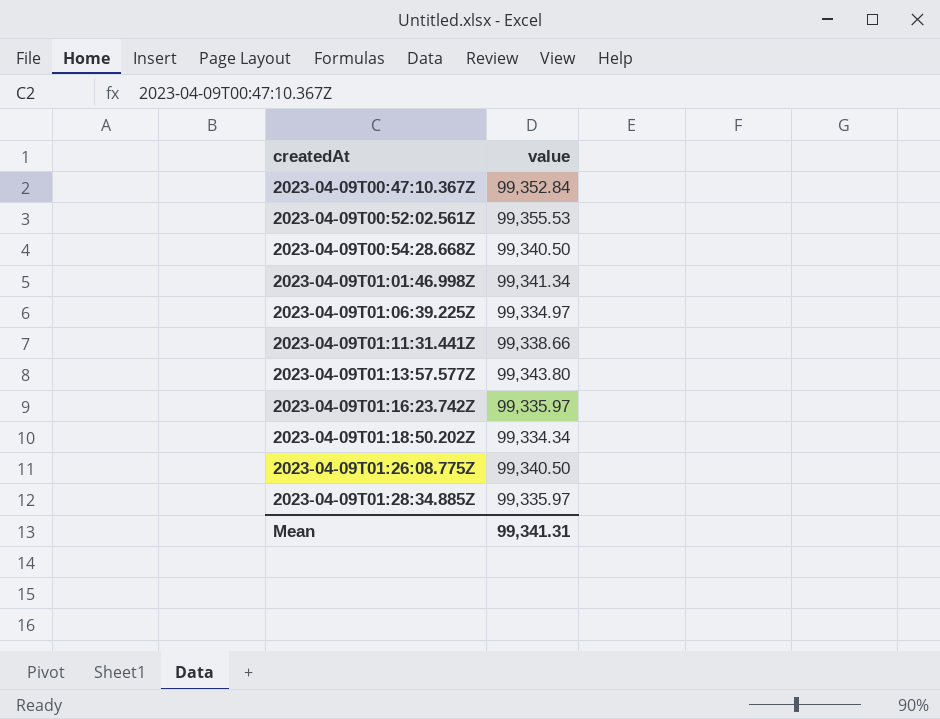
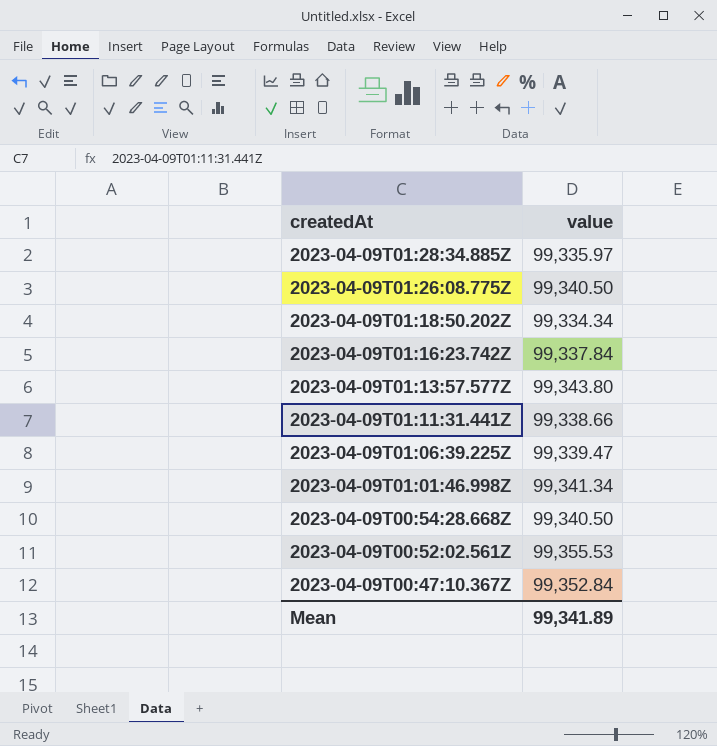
row order: createdAt ascending -> createdAt descending
2023-04-09T01:16:23.742Z | value: 99,335.97 -> 99,337.84
2023-04-09T01:06:39.225Z | value: 99,334.97 -> 99,339.47
Mean | value: 99,341.31 -> 99,341.89

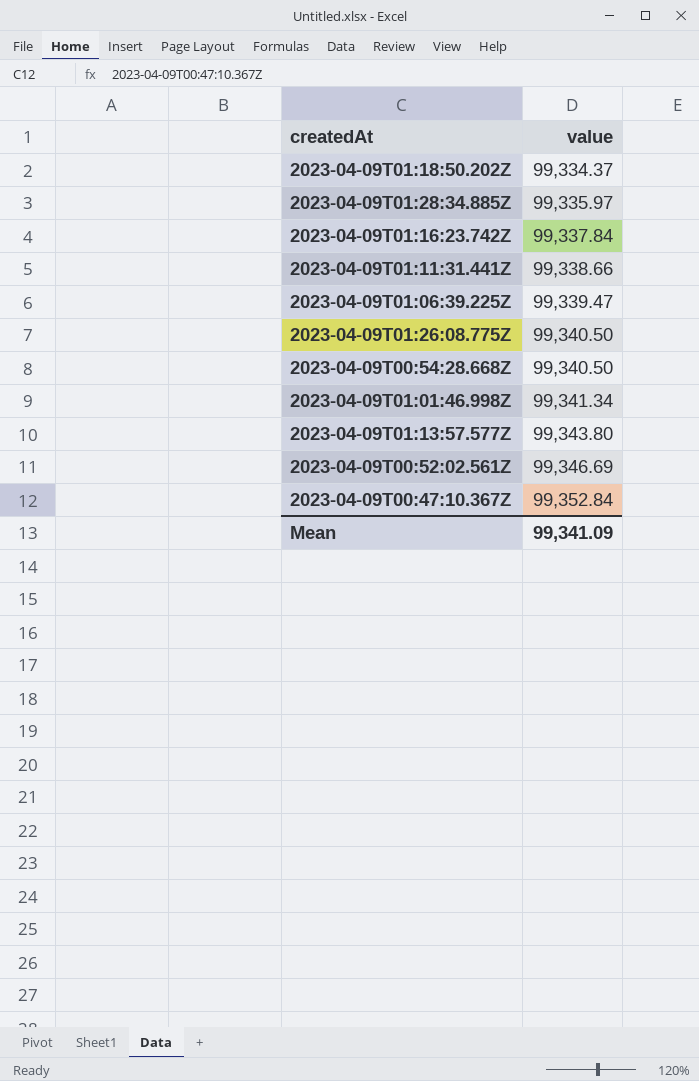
row order: createdAt descending -> value ascending
2023-04-09T01:18:50.202Z | value: 99,334.34 -> 99,334.37
2023-04-09T00:52:02.561Z | value: 99,355.53 -> 99,346.69
Mean | value: 99,341.89 -> 99,341.09

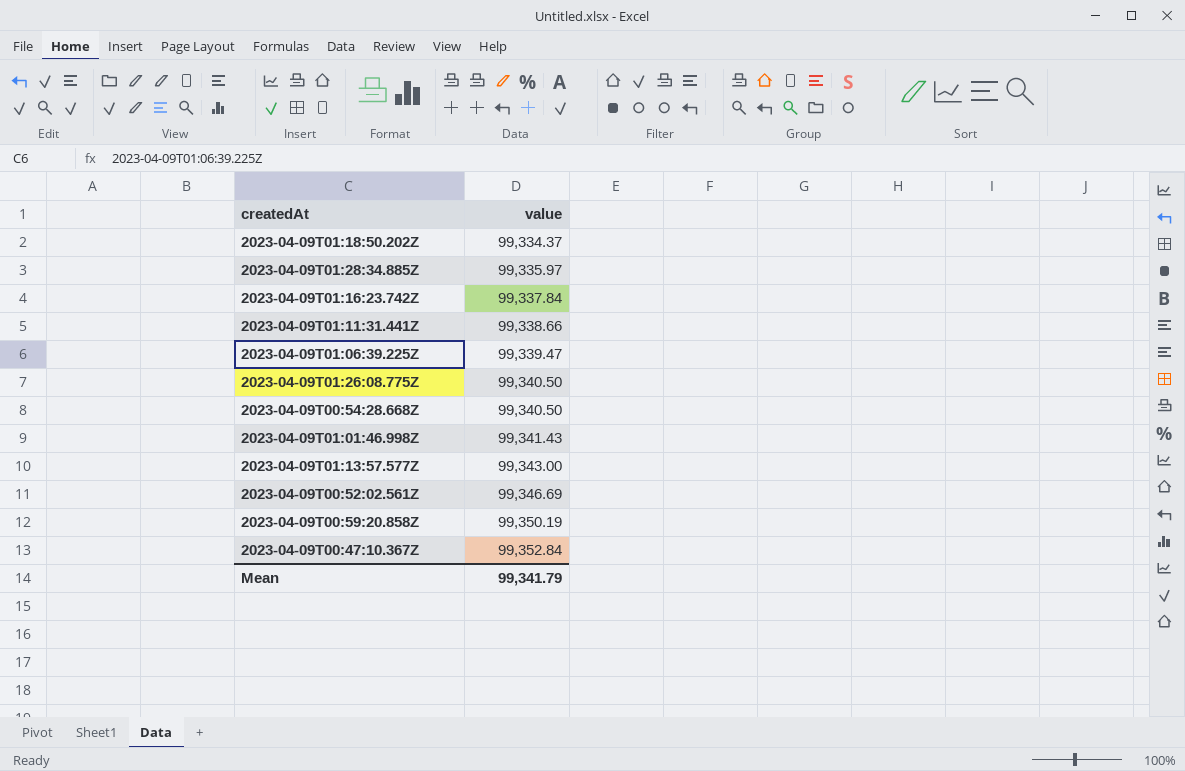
2023-04-09T01:01:46.998Z | value: 99,341.34 -> 99,341.43
2023-04-09T01:13:57.577Z | value: 99,343.80 -> 99,343.00
row 2023-04-09T00:59:20.858Z: none -> 99,350.19
Mean | value: 99,341.09 -> 99,341.79

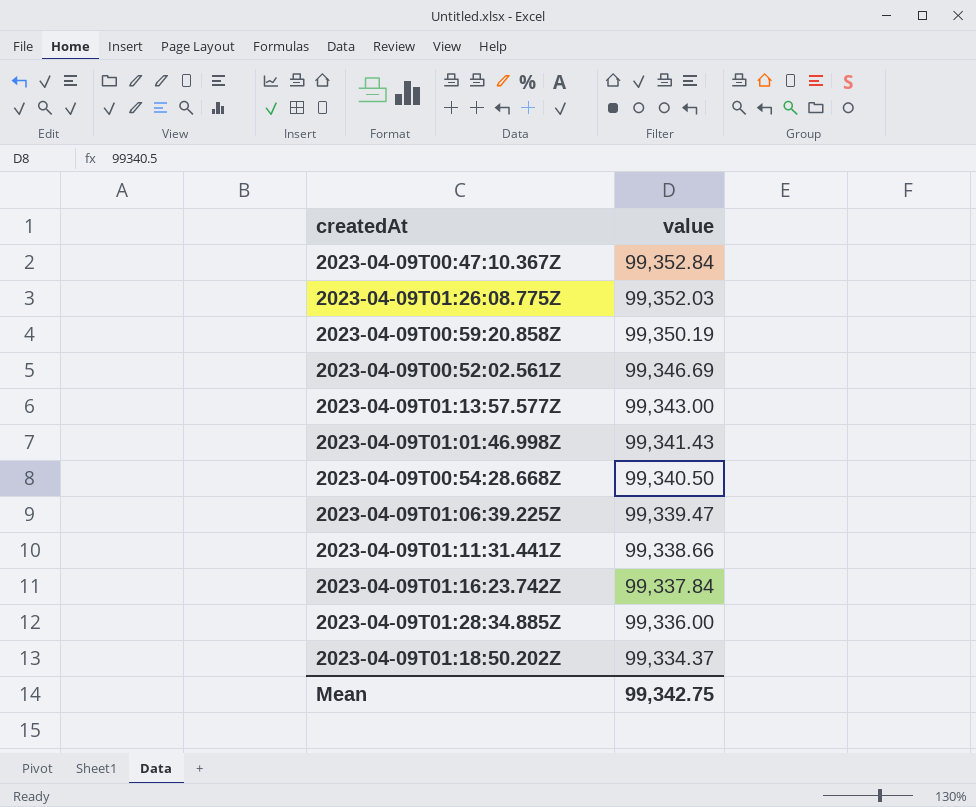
row order: value ascending -> value descending
2023-04-09T01:26:08.775Z | value: 99,340.50 -> 99,352.03
2023-04-09T01:28:34.885Z | value: 99,335.97 -> 99,336.00
Mean | value: 99,341.79 -> 99,342.75

